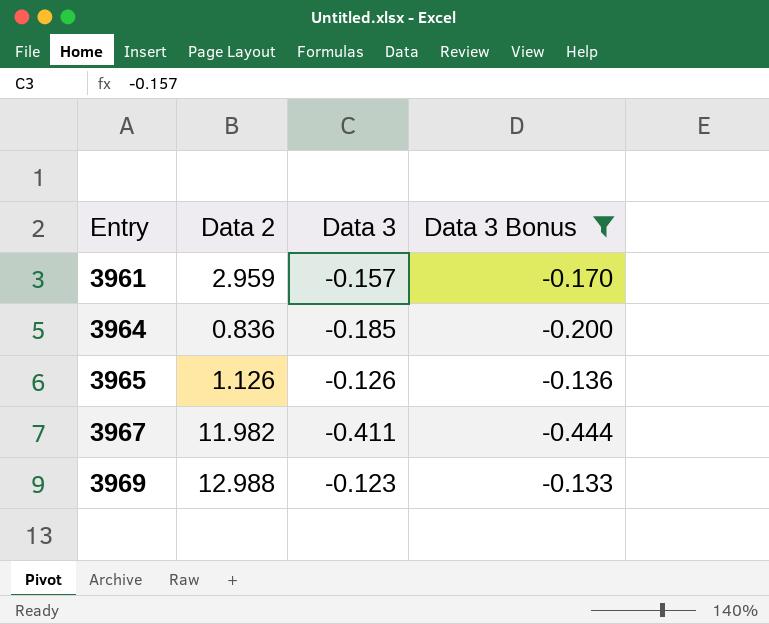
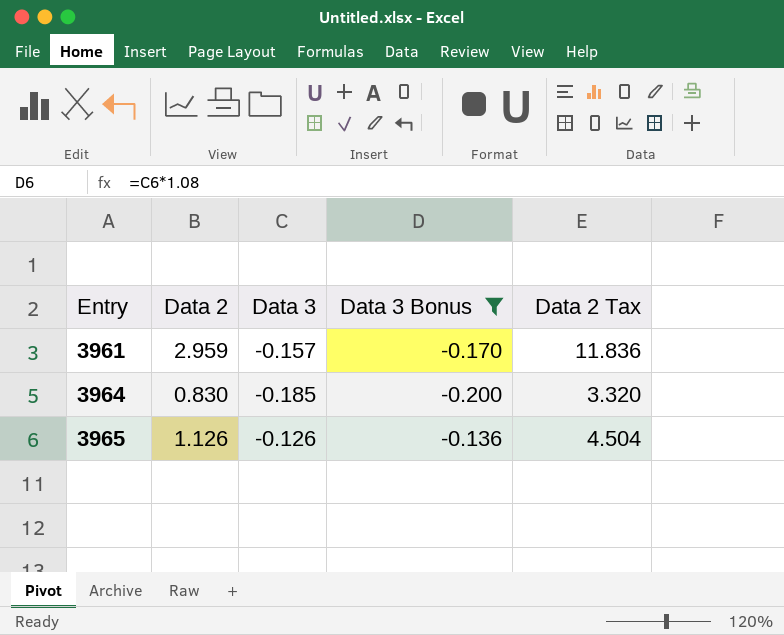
column Data 2 Tax | formula: none -> [Data 2] * 4
row 3967: 11.982 | -0.411 | -0.444 -> none
row 3969: 12.988 | -0.123 | -0.133 -> none
3964 | Data 2: 0.836 -> 0.830

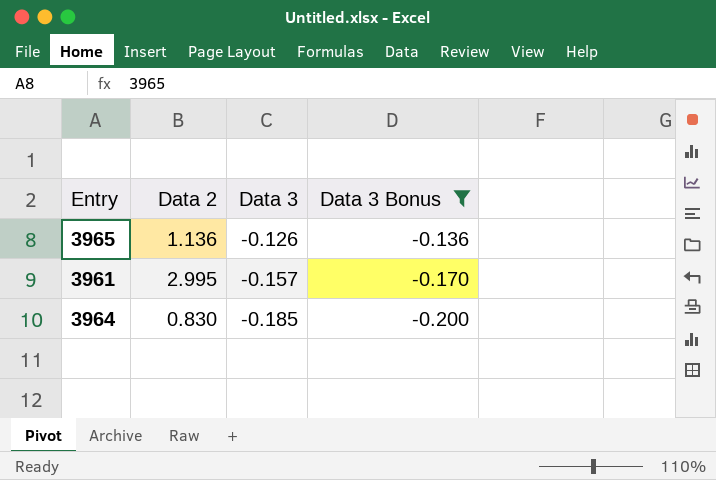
row order: Entry ascending -> Data 3 descending
column Data 2 Tax | formula: [Data 2] * 4 -> none
3965 | Data 2: 1.126 -> 1.136
3961 | Data 2: 2.959 -> 2.995

